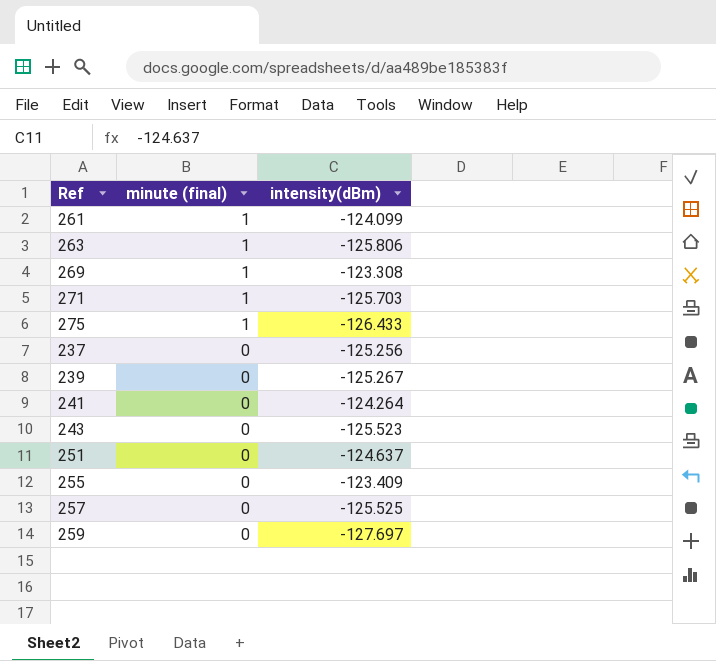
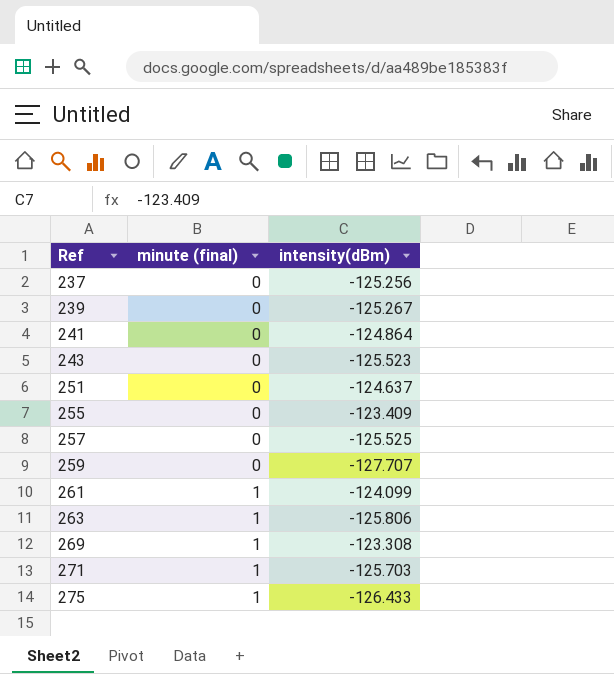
row order: minute (final) descending -> Ref ascending
241 | intensity(dBm): -124.264 -> -124.864
259 | intensity(dBm): -127.697 -> -127.707

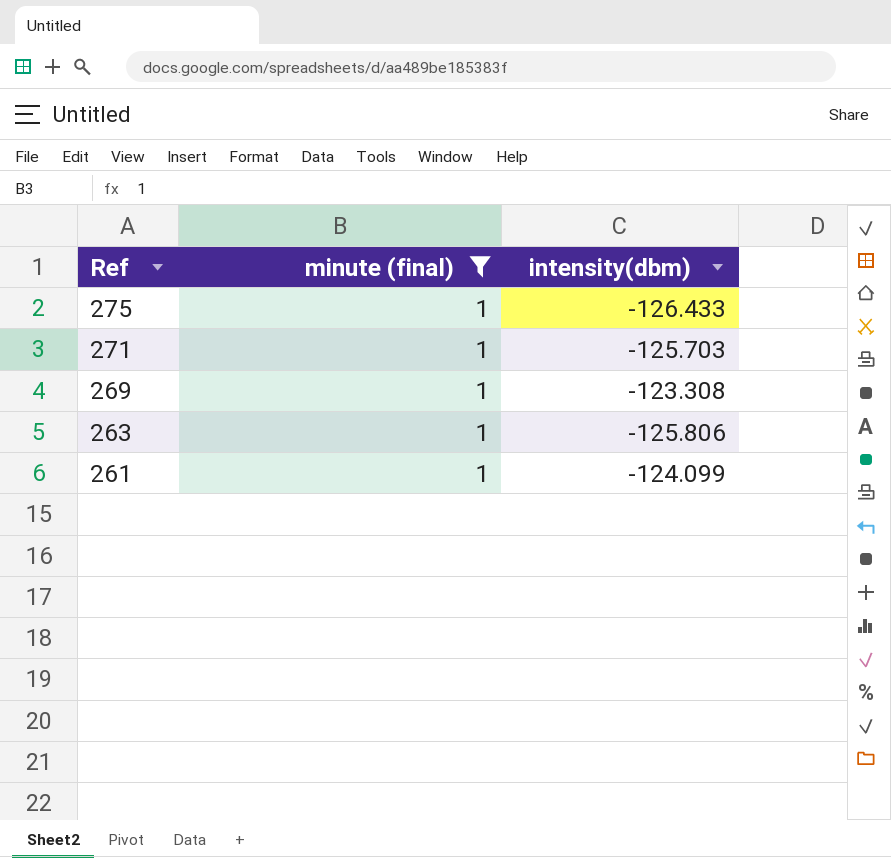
filter: none -> minute (final) = 1
row order: Ref ascending -> Ref descending
column name: intensity(dBm) -> intensity(dbm)

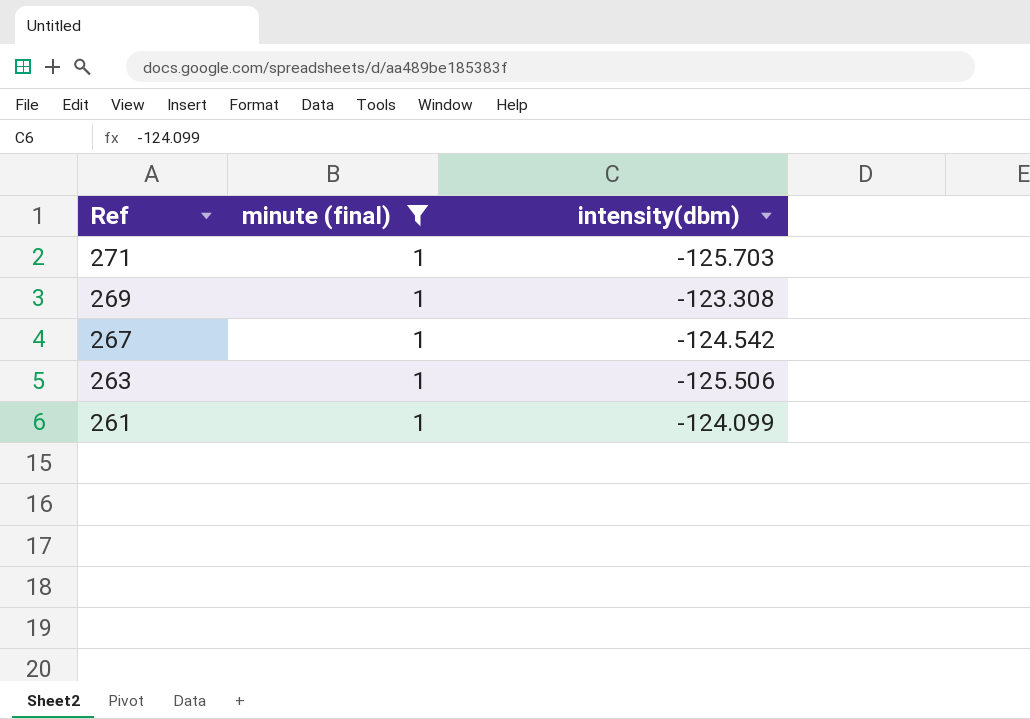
row 275: 1 | -126.433 -> none
row 267: none -> 1 | -124.542
263 | intensity(dbm): -125.806 -> -125.506

